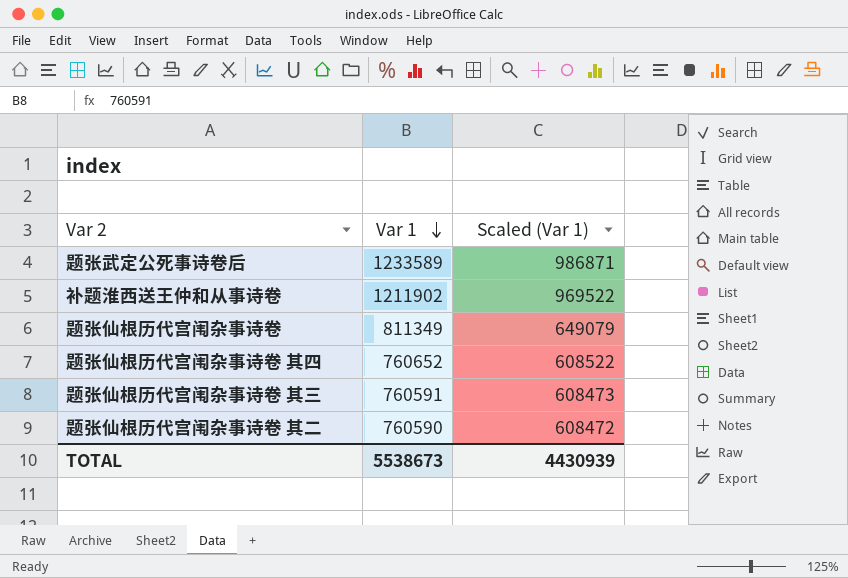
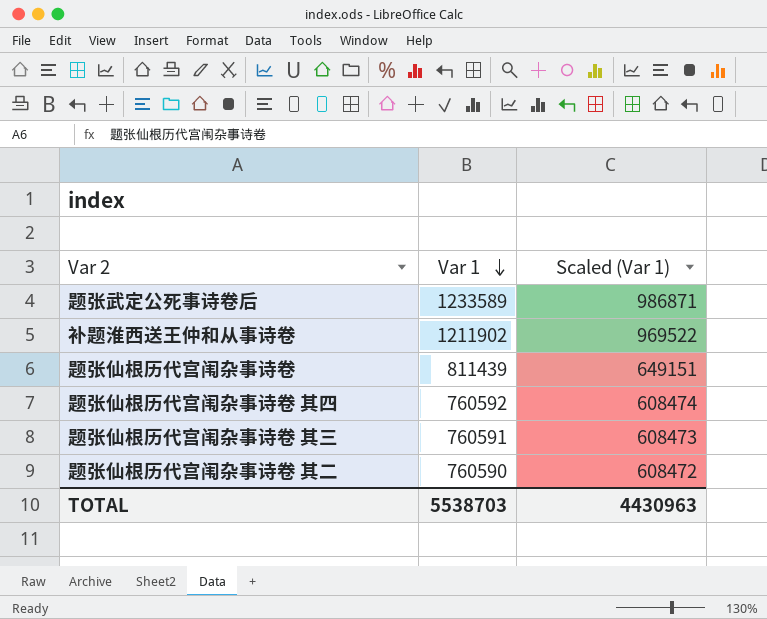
题张仙根历代宫闱杂事诗卷 | Var 1: 811349 -> 811439
题张仙根历代宫闱杂事诗卷 | Scaled (Var 1): 649079 -> 649151
题张仙根历代宫闱杂事诗卷 其四 | Var 1: 760652 -> 760592
题张仙根历代宫闱杂事诗卷 其四 | Scaled (Var 1): 608522 -> 608474
TOTAL | Var 1: 5538673 -> 5538703
TOTAL | Scaled (Var 1): 4430939 -> 4430963

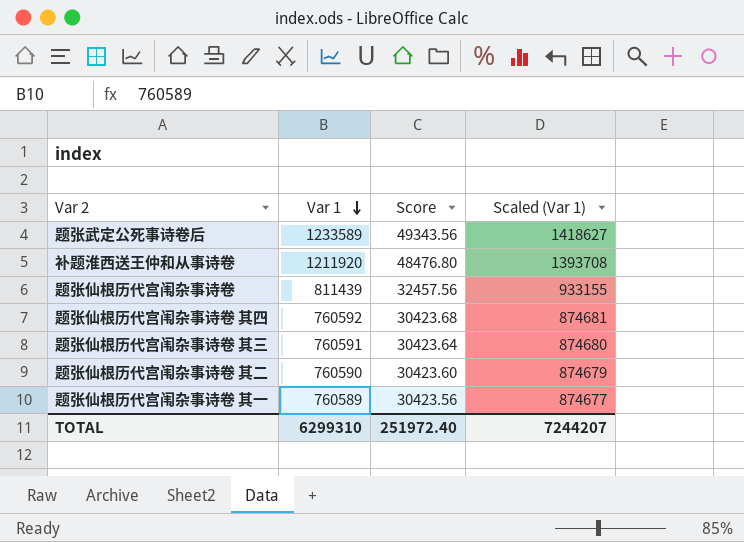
column Score | formula: none -> [Var 1] * 0.04
column Scaled (Var 1) | formula: [Var 1] * 0.8 -> [Var 1] * 1.15
补题淮西送王仲和从事诗卷 | Var 1: 1211902 -> 1211920
row 题张仙根历代宫闱杂事诗卷 其一: none -> 760589 | 30423.56 | 874677
TOTAL | Var 1: 5538703 -> 6299310
TOTAL | Scaled (Var 1): 4430963 -> 7244207

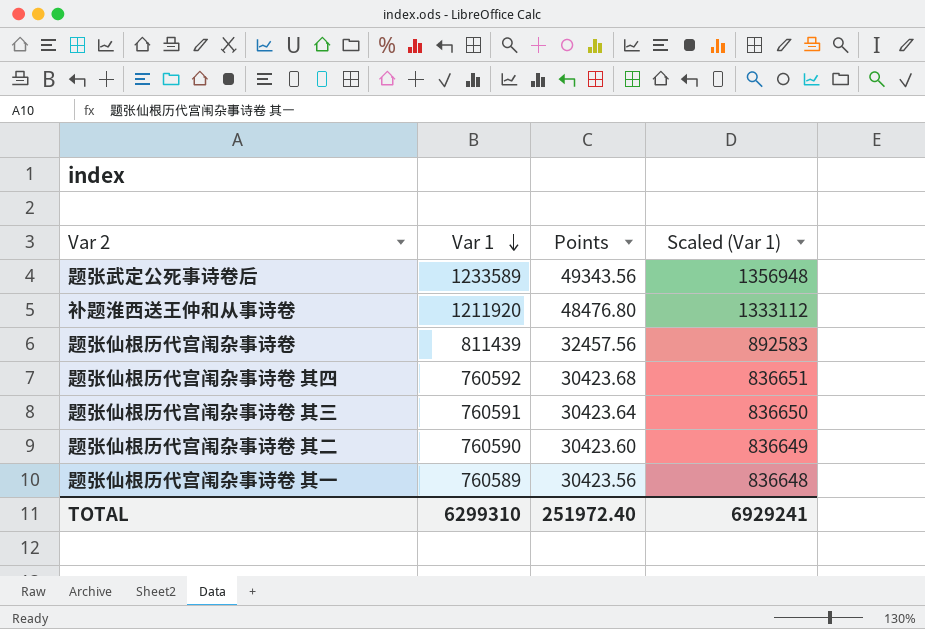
column name: Score -> Points
column Scaled (Var 1) | formula: [Var 1] * 1.15 -> [Var 1] * 1.1
TOTAL | Scaled (Var 1): 7244207 -> 6929241

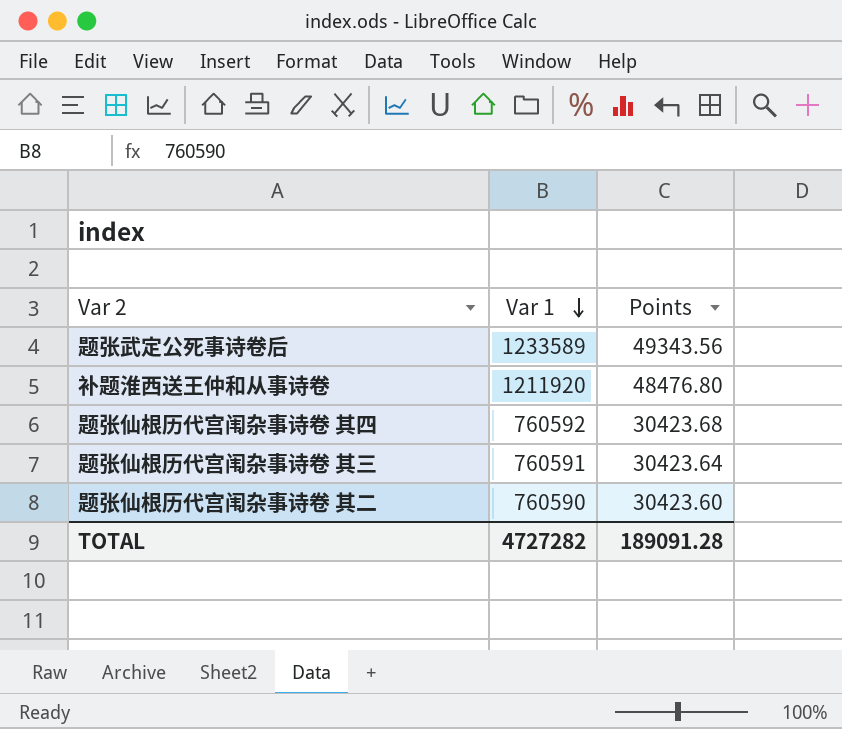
column Scaled (Var 1) | formula: [Var 1] * 1.1 -> none
row 题张仙根历代宫闱杂事诗卷: 811439 | 32457.56 | 892583 -> none
row 题张仙根历代宫闱杂事诗卷 其一: 760589 | 30423.56 | 836648 -> none
TOTAL | Var 1: 6299310 -> 4727282
TOTAL | Points: 251972.40 -> 189091.28

